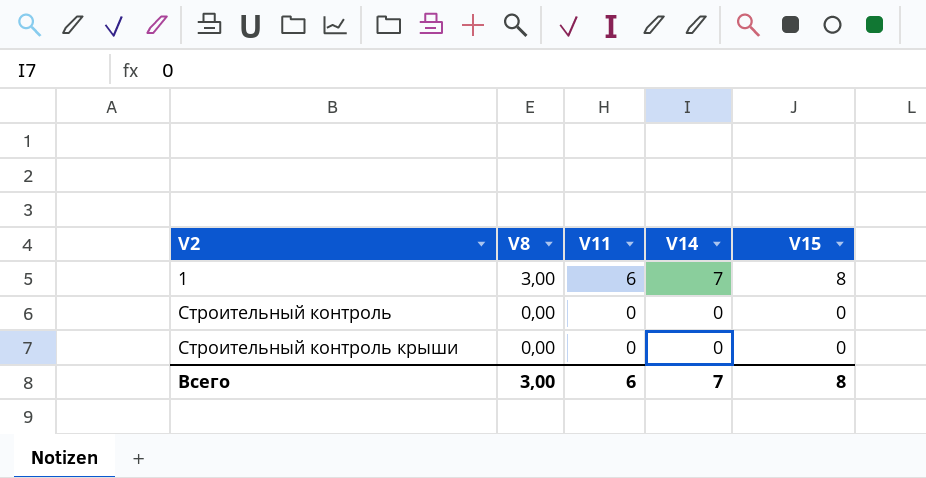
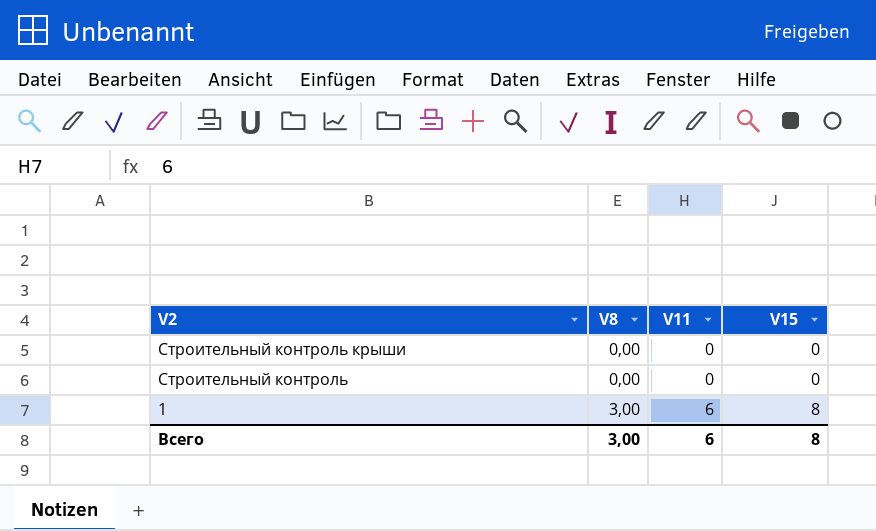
row order: V2 ascending -> V2 descending
column V14 | position: 4 -> none

